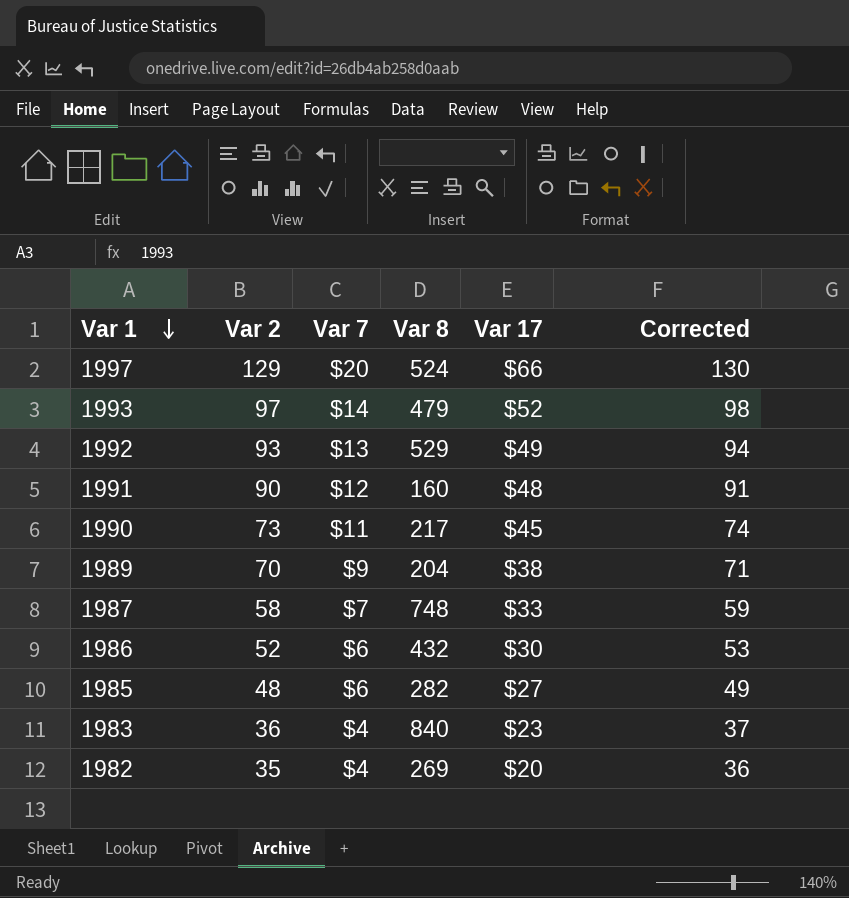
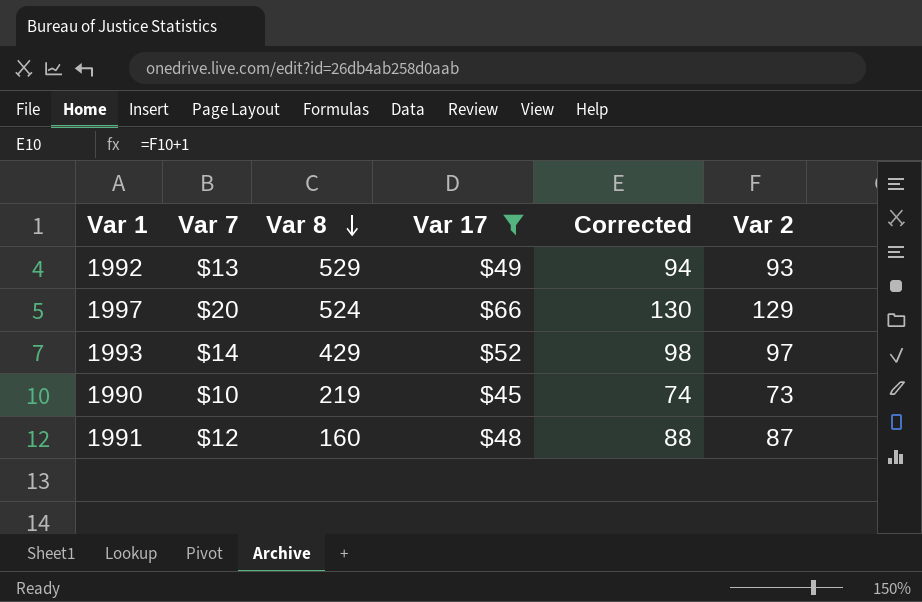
filter: none -> Var 17 >= $45
row order: Var 1 descending -> Var 8 descending
column Var 2 | position: 2 -> 6
1993 | Var 8: 479 -> 429
1990 | Var 7: $11 -> $10
1990 | Var 8: 217 -> 219
1991 | Corrected: 91 -> 88
1991 | Var 2: 90 -> 87

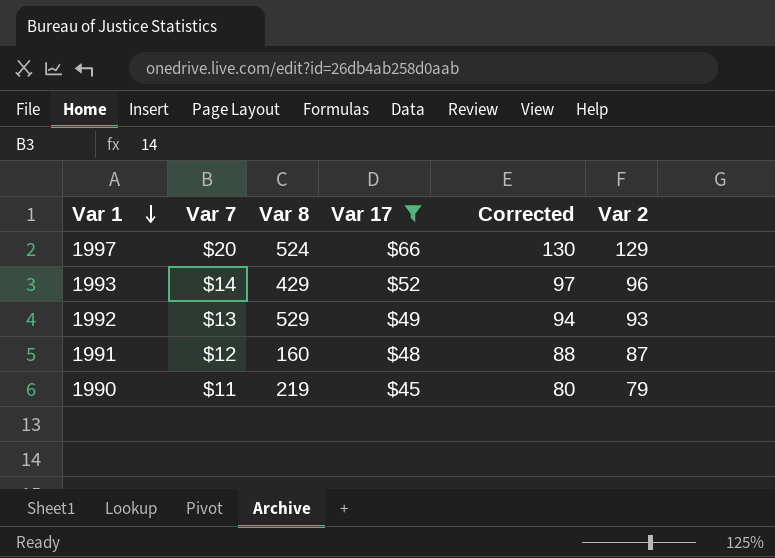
row order: Var 8 descending -> Var 1 descending
1993 | Corrected: 98 -> 97
1993 | Var 2: 97 -> 96
1990 | Var 7: $10 -> $11
1990 | Corrected: 74 -> 80
1990 | Var 2: 73 -> 79

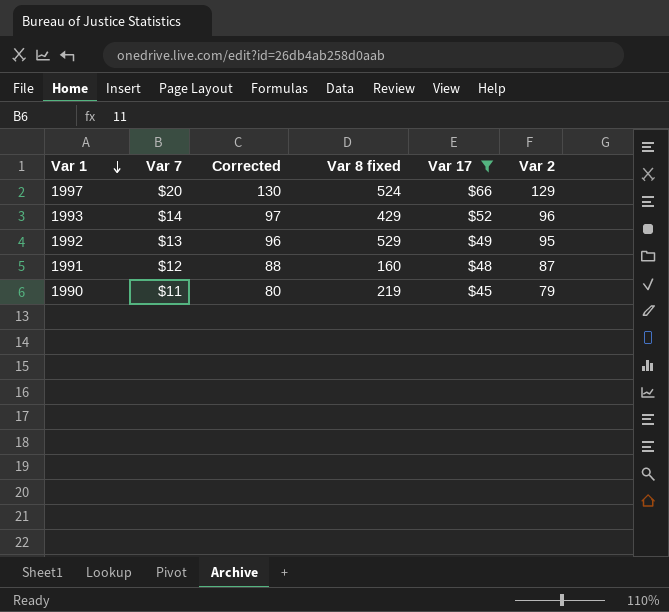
column Corrected | position: 5 -> 3
column name: Var 8 -> Var 8 fixed
1992 | Corrected: 94 -> 96
1992 | Var 2: 93 -> 95

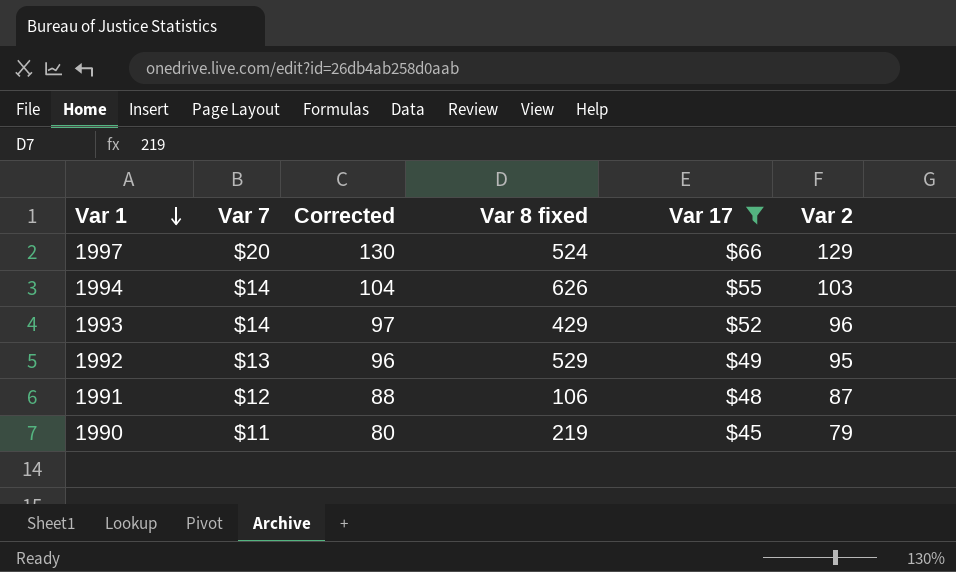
row 1994: none -> $14 | 104 | 626 | $55 | 103
1991 | Var 8 fixed: 160 -> 106

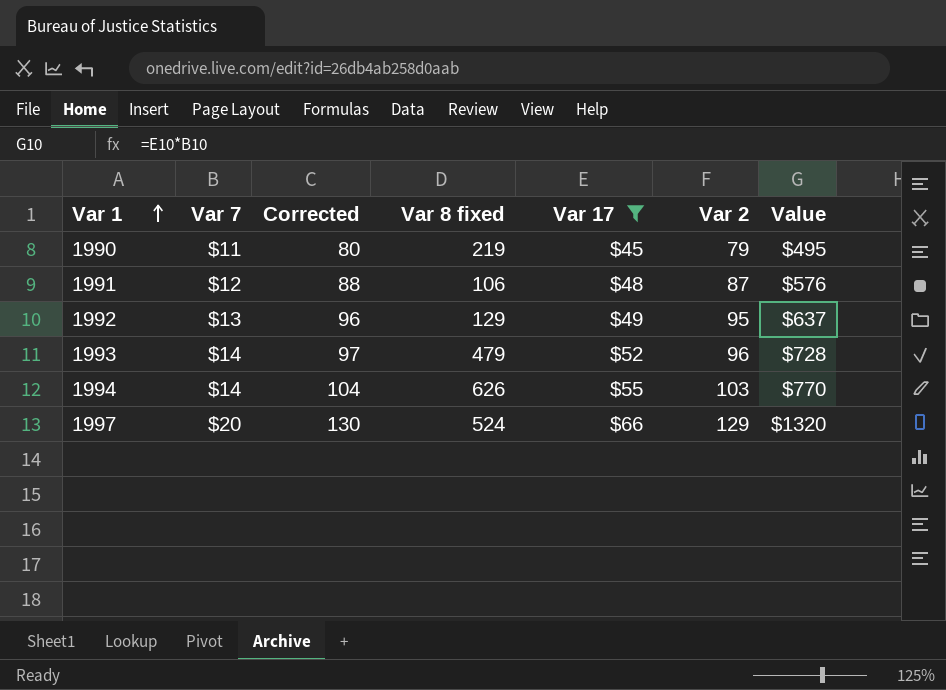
row order: Var 1 descending -> Var 1 ascending
column Value | formula: none -> [Var 7] * [Var 17]
1992 | Var 8 fixed: 529 -> 129
1993 | Var 8 fixed: 429 -> 479

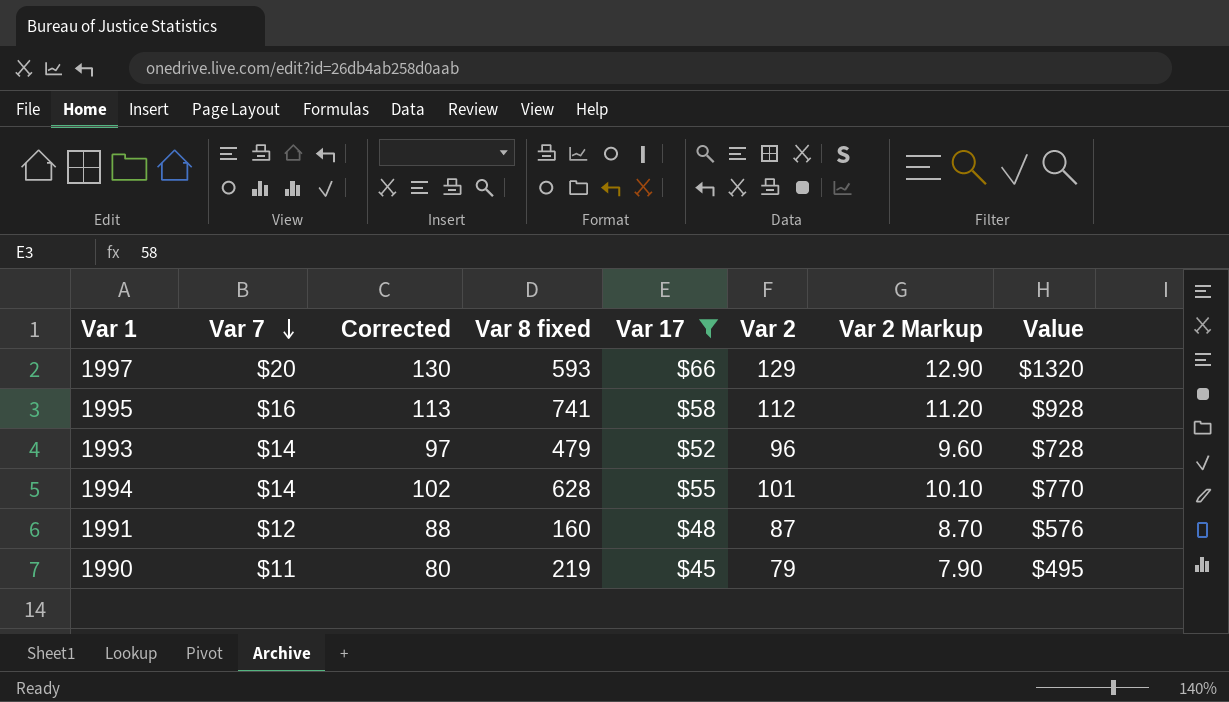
row order: Var 1 ascending -> Var 7 descending
column Var 2 Markup | formula: none -> [Var 2] * 0.1
row 1992: $13 | 96 | 129 | $49 | 95 | $637 -> none
1997 | Var 8 fixed: 524 -> 593
row 1995: none -> $16 | 113 | 741 | $58 | 112 | 11.20 | $928
1994 | Corrected: 104 -> 102
1994 | Var 8 fixed: 626 -> 628
1994 | Var 2: 103 -> 101
1991 | Var 8 fixed: 106 -> 160

